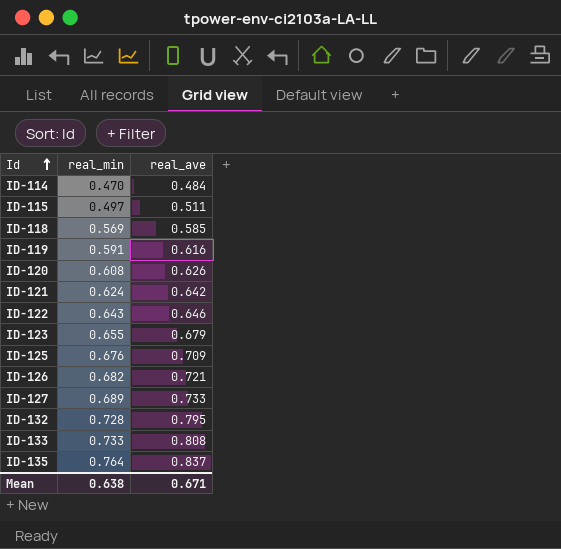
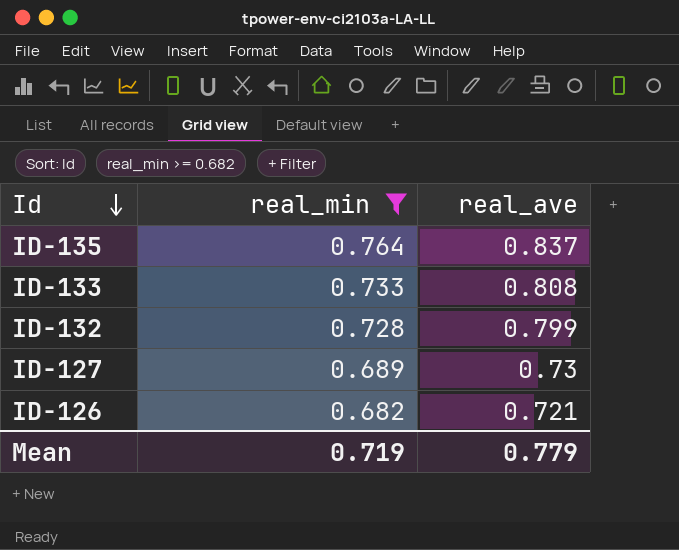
filter: none -> real_min >= 0.682
row order: Id ascending -> Id descending
ID-132 | real_ave: 0.795 -> 0.799
ID-127 | real_ave: 0.733 -> 0.73
Mean | real_min: 0.638 -> 0.719
Mean | real_ave: 0.671 -> 0.779

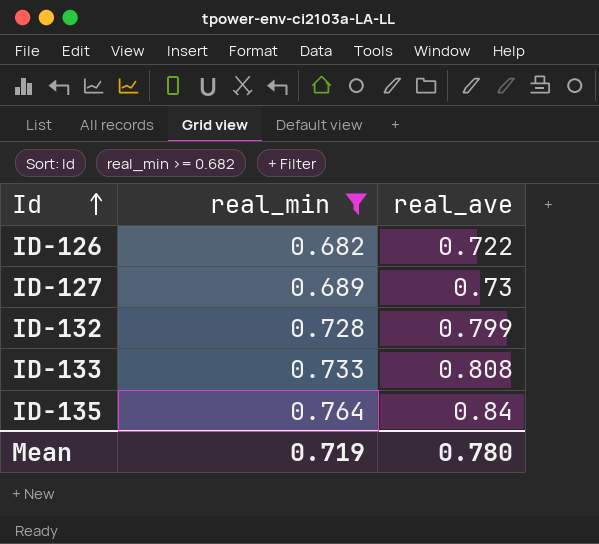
row order: Id descending -> Id ascending
ID-126 | real_ave: 0.721 -> 0.722
ID-135 | real_ave: 0.837 -> 0.84
Mean | real_ave: 0.779 -> 0.780

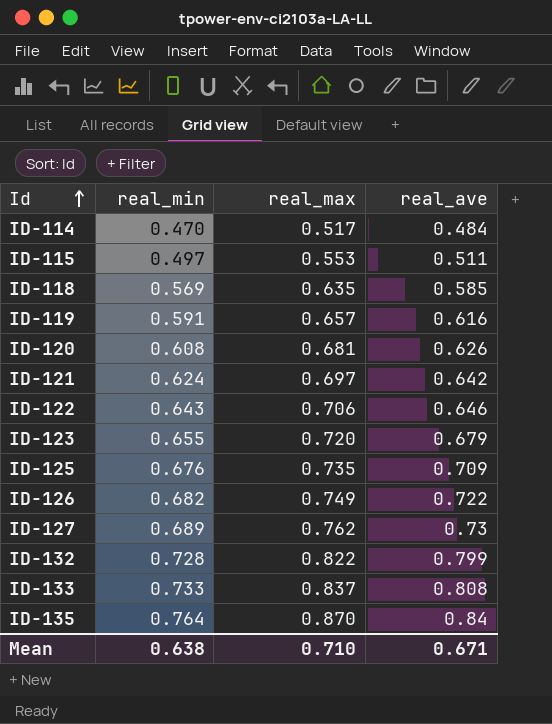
filter: real_min >= 0.682 -> none
column real_max | position: none -> 3
Mean | real_min: 0.719 -> 0.638
Mean | real_ave: 0.780 -> 0.671

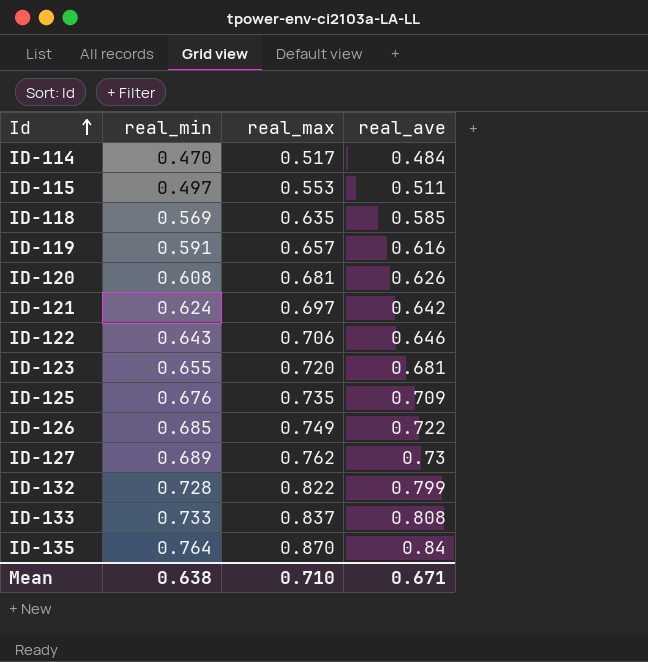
ID-123 | real_ave: 0.679 -> 0.681
ID-126 | real_min: 0.682 -> 0.685

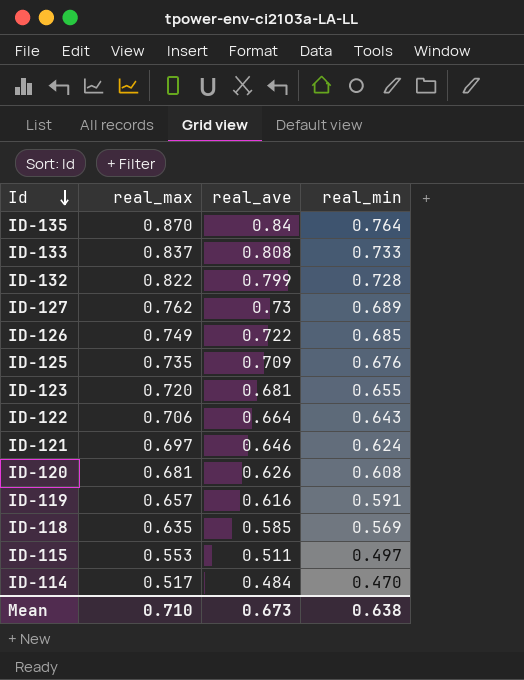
row order: Id ascending -> Id descending
column real_min | position: 2 -> 4
ID-122 | real_ave: 0.646 -> 0.664
ID-121 | real_ave: 0.642 -> 0.646
Mean | real_ave: 0.671 -> 0.673

